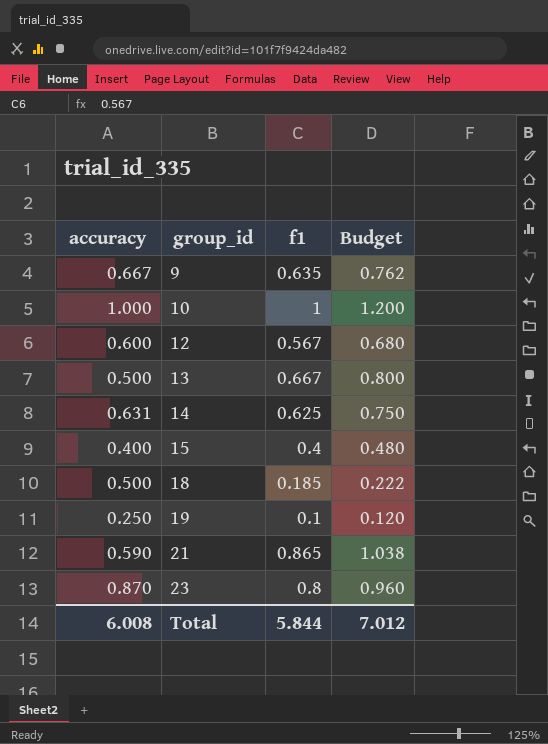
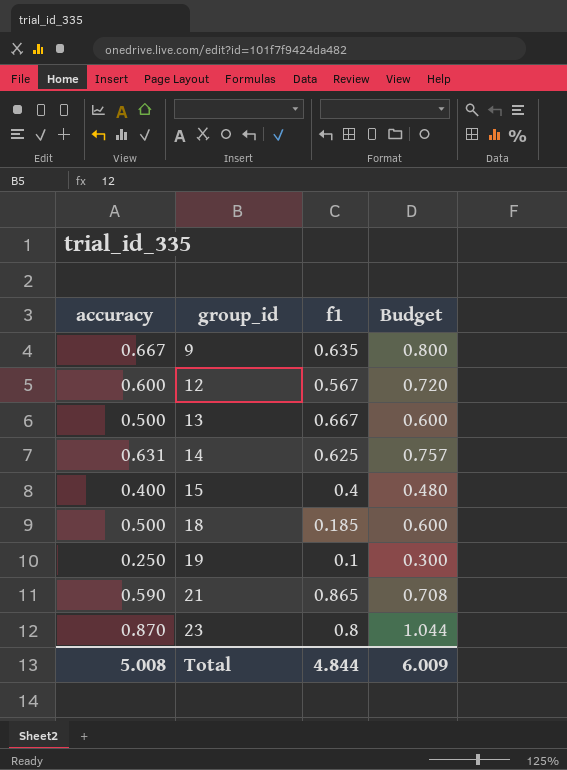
column Budget | formula: [f1] * 1.2 -> [accuracy] * 1.2
row 10: 1.000 | 1 | 1.200 -> none
Total | accuracy: 6.008 -> 5.008
Total | f1: 5.844 -> 4.844
Total | Budget: 7.012 -> 6.009

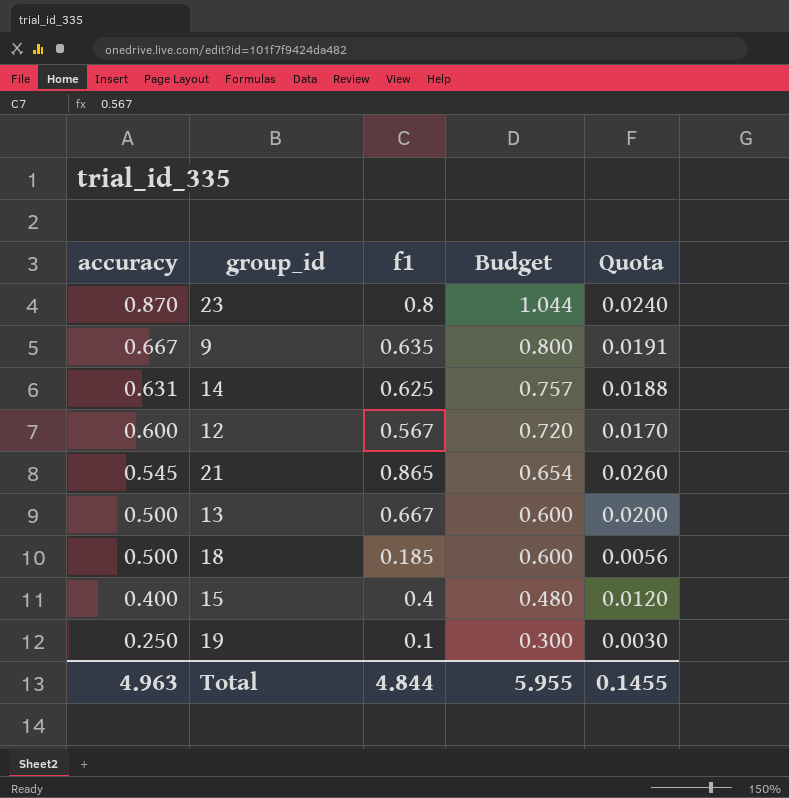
row order: group_id ascending -> accuracy descending
column Quota | formula: none -> [f1] * 0.03
21 | accuracy: 0.590 -> 0.545
21 | Budget: 0.708 -> 0.654
Total | accuracy: 5.008 -> 4.963
Total | Budget: 6.009 -> 5.955

